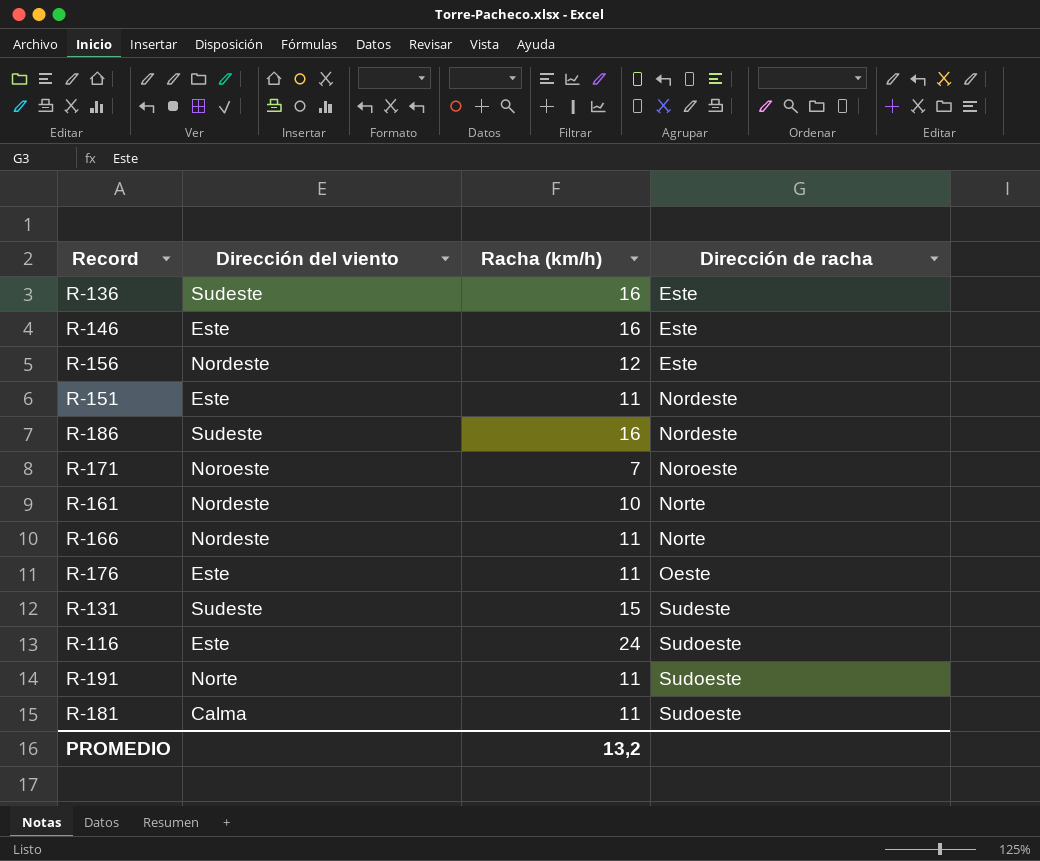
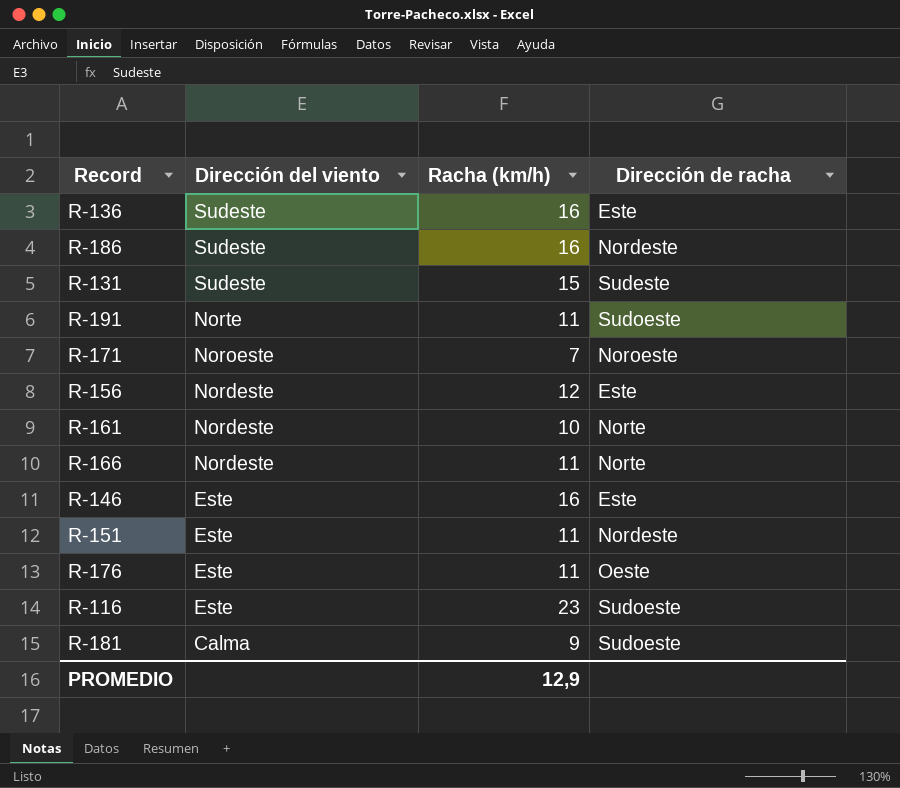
row order: Dirección de racha ascending -> Dirección del viento descending
R-116 | Racha (km/h): 24 -> 23
R-181 | Racha (km/h): 11 -> 9
PROMEDIO | Racha (km/h): 13,2 -> 12,9

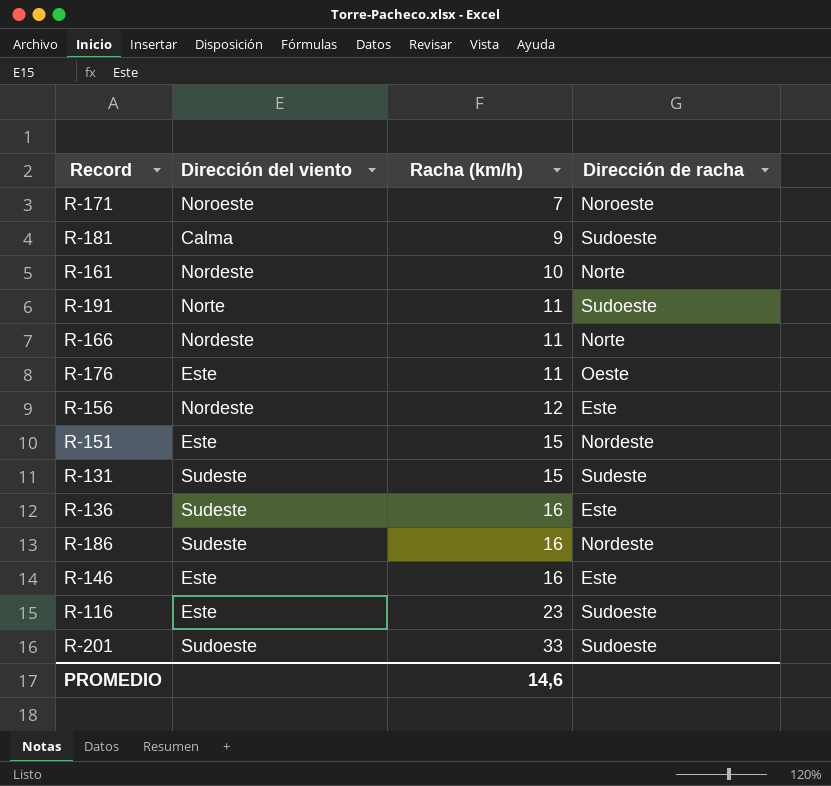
row order: Dirección del viento descending -> Racha (km/h) ascending
R-151 | Racha (km/h): 11 -> 15
row R-201: none -> Sudoeste | 33 | Sudoeste
PROMEDIO | Racha (km/h): 12,9 -> 14,6

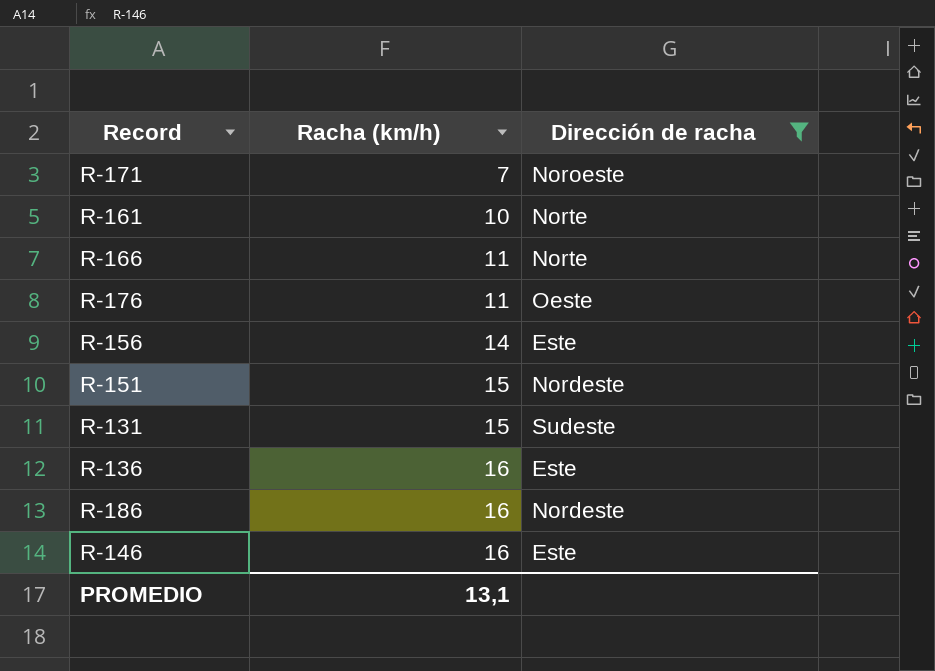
filter: none -> Dirección de racha != Sudoeste
column Dirección del viento | position: 2 -> none
R-156 | Racha (km/h): 12 -> 14
PROMEDIO | Racha (km/h): 14,6 -> 13,1

